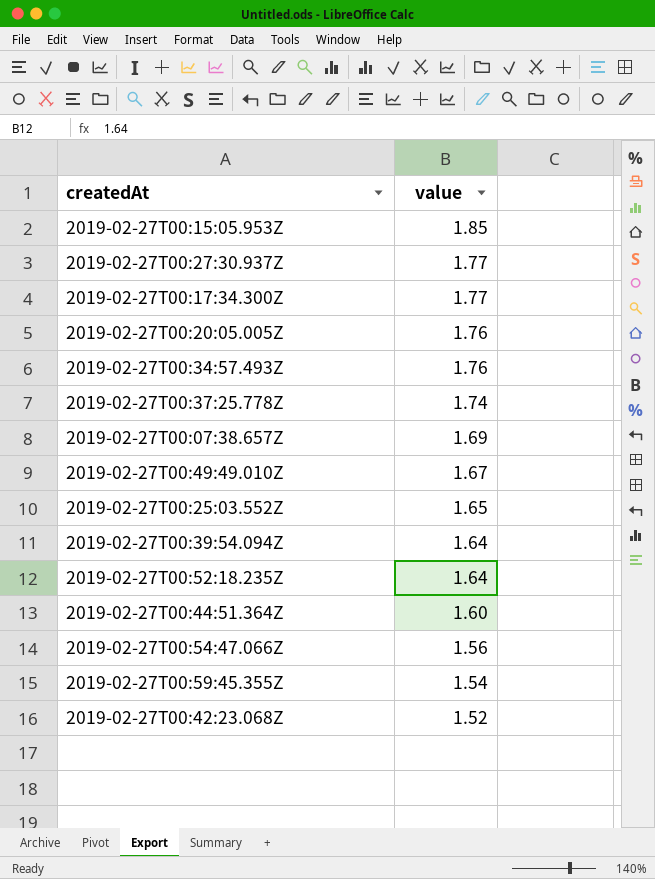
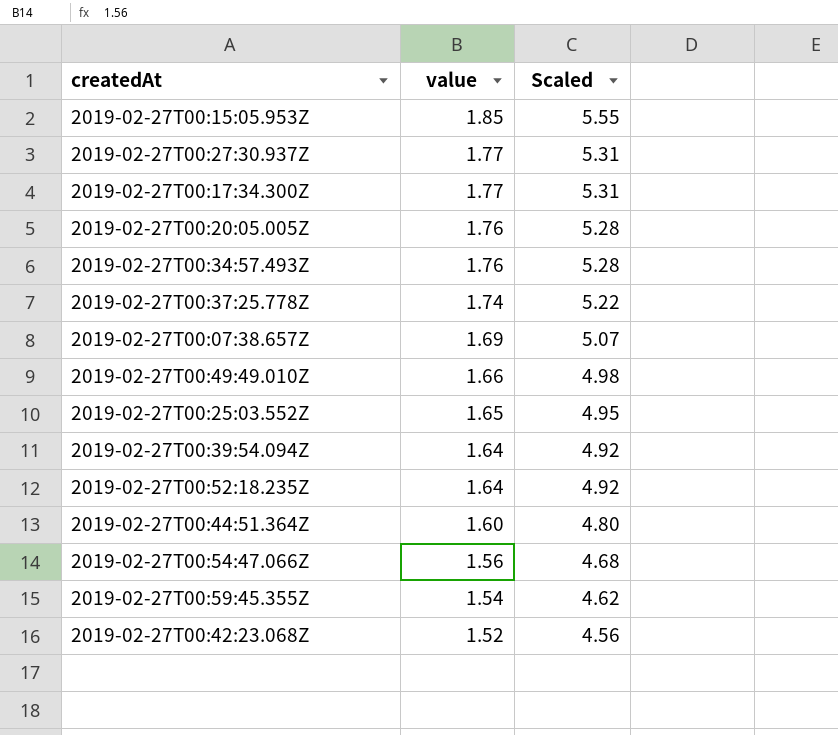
column Scaled | formula: none -> [value] * 3
2019-02-27T00:49:49.010Z | value: 1.67 -> 1.66

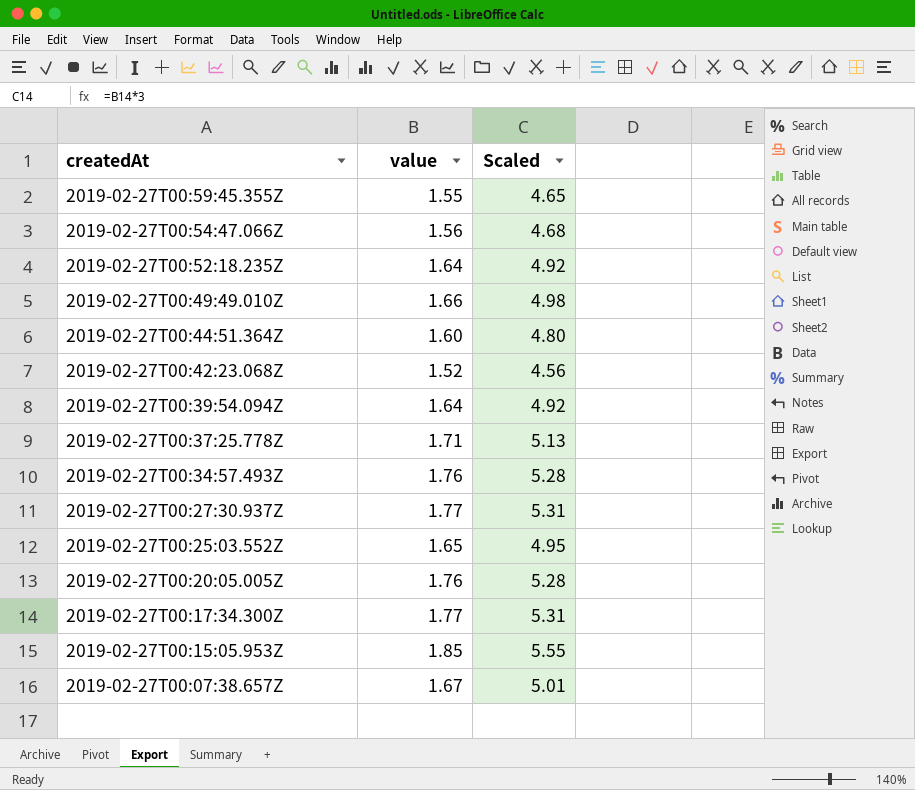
row order: value descending -> createdAt descending
2019-02-27T00:59:45.355Z | value: 1.54 -> 1.55
2019-02-27T00:59:45.355Z | Scaled: 4.62 -> 4.65
2019-02-27T00:37:25.778Z | value: 1.74 -> 1.71
2019-02-27T00:37:25.778Z | Scaled: 5.22 -> 5.13
2019-02-27T00:07:38.657Z | value: 1.69 -> 1.67
2019-02-27T00:07:38.657Z | Scaled: 5.07 -> 5.01

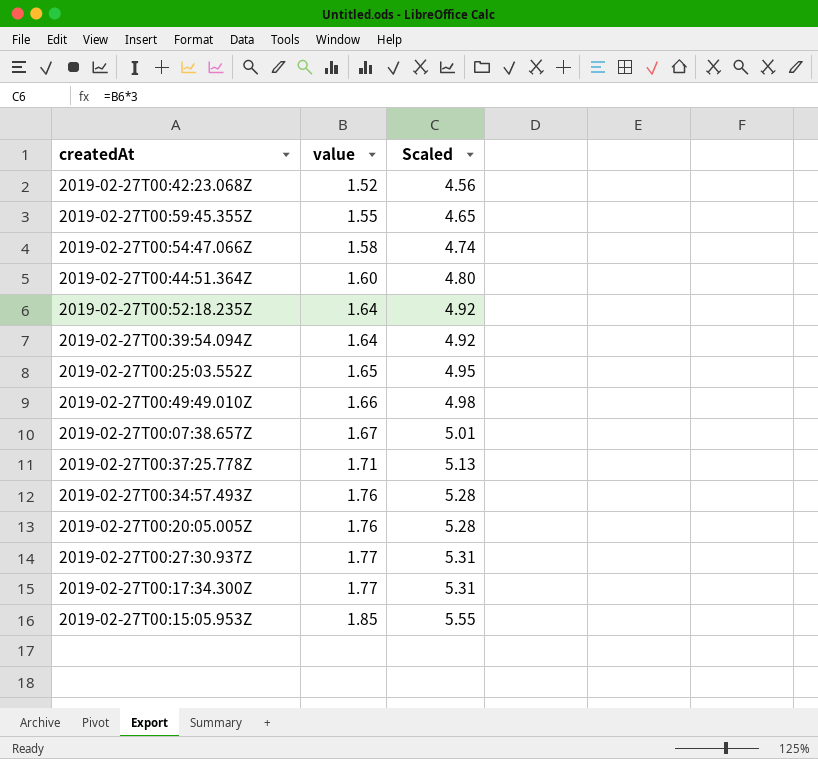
row order: createdAt descending -> value ascending
2019-02-27T00:54:47.066Z | value: 1.56 -> 1.58
2019-02-27T00:54:47.066Z | Scaled: 4.68 -> 4.74

